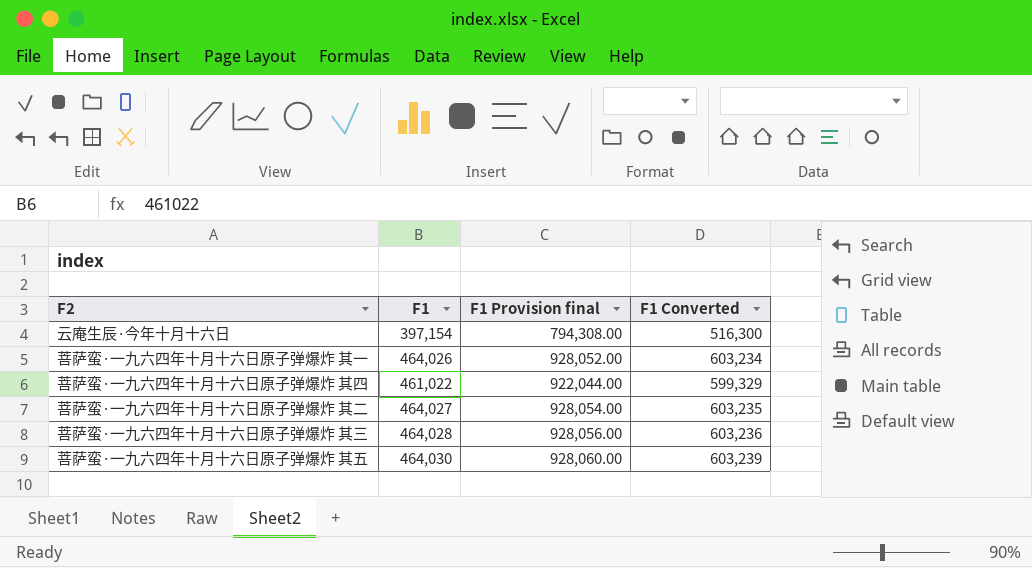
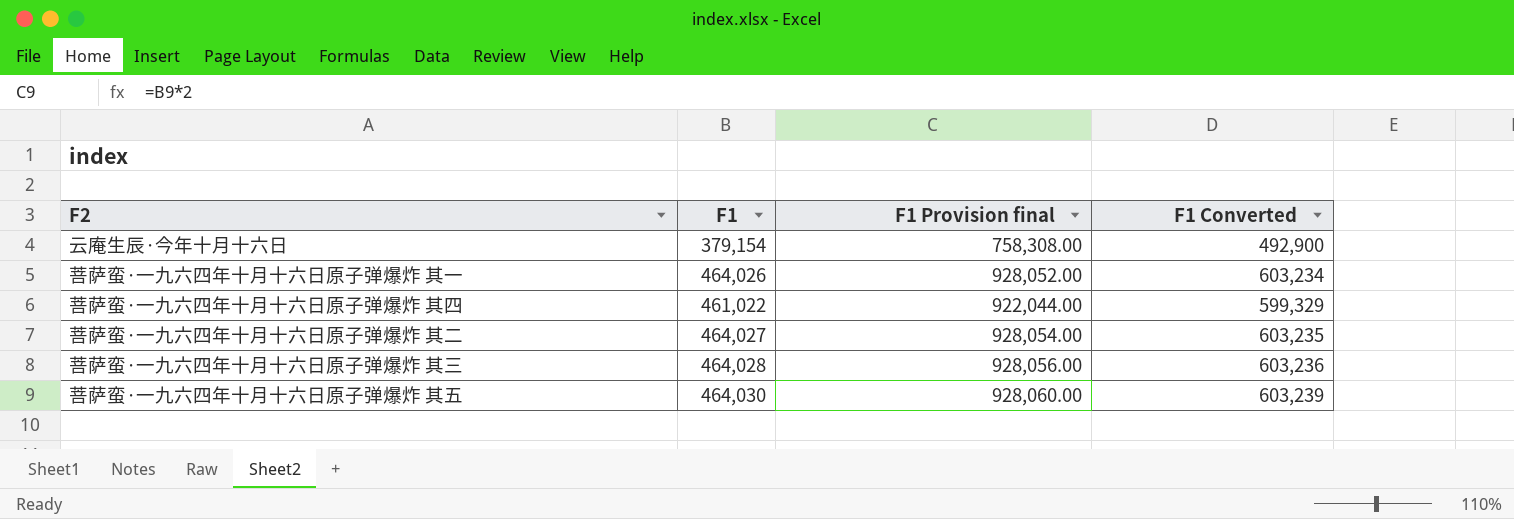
云庵生辰·今年十月十六日 | F1: 397,154 -> 379,154
云庵生辰·今年十月十六日 | F1 Provision final: 794,308.00 -> 758,308.00
云庵生辰·今年十月十六日 | F1 Converted: 516,300 -> 492,900

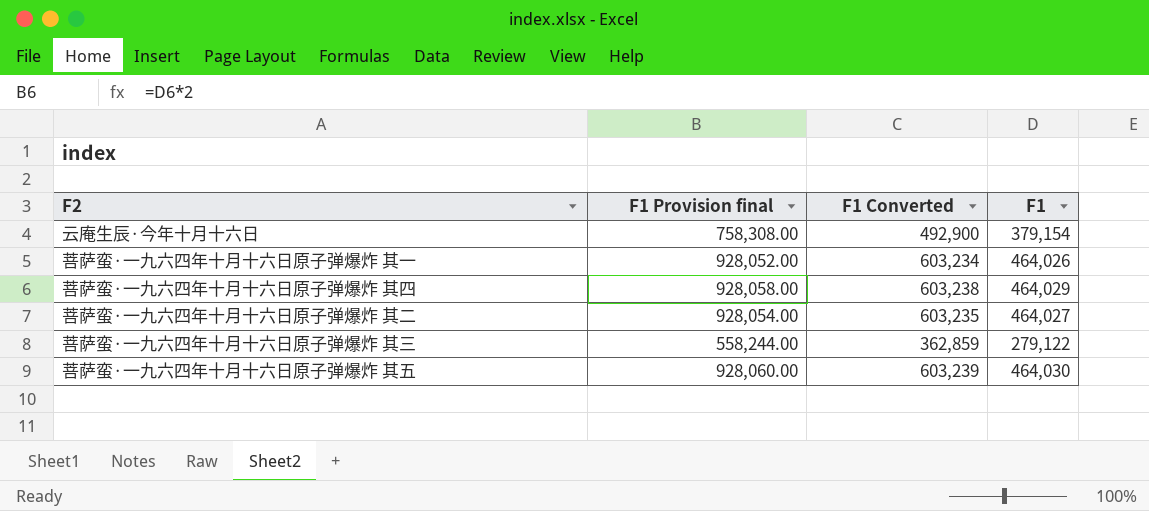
column F1 | position: 2 -> 4
菩萨蛮·一九六四年十月十六日原子弹爆炸 其四 | F1 Provision final: 922,044.00 -> 928,058.00
菩萨蛮·一九六四年十月十六日原子弹爆炸 其四 | F1 Converted: 599,329 -> 603,238
菩萨蛮·一九六四年十月十六日原子弹爆炸 其四 | F1: 461,022 -> 464,029
菩萨蛮·一九六四年十月十六日原子弹爆炸 其三 | F1 Provision final: 928,056.00 -> 558,244.00
菩萨蛮·一九六四年十月十六日原子弹爆炸 其三 | F1 Converted: 603,236 -> 362,859
菩萨蛮·一九六四年十月十六日原子弹爆炸 其三 | F1: 464,028 -> 279,122

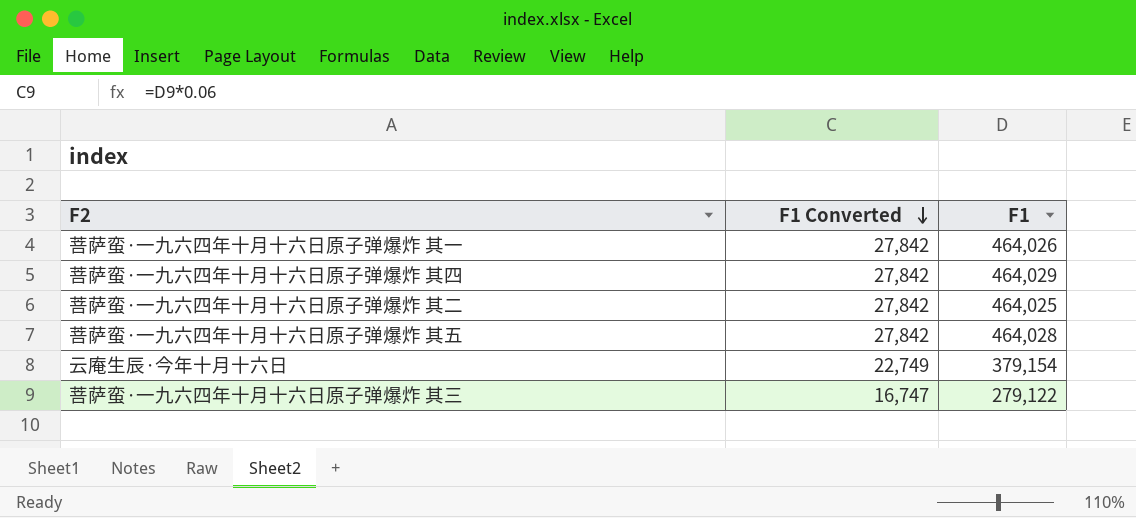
row order: none -> F1 Converted descending
column F1 Provision final | formula: [F1] * 2 -> none
column F1 Converted | formula: [F1] * 1.3 -> [F1] * 0.06
菩萨蛮·一九六四年十月十六日原子弹爆炸 其二 | F1: 464,027 -> 464,025
菩萨蛮·一九六四年十月十六日原子弹爆炸 其五 | F1: 464,030 -> 464,028

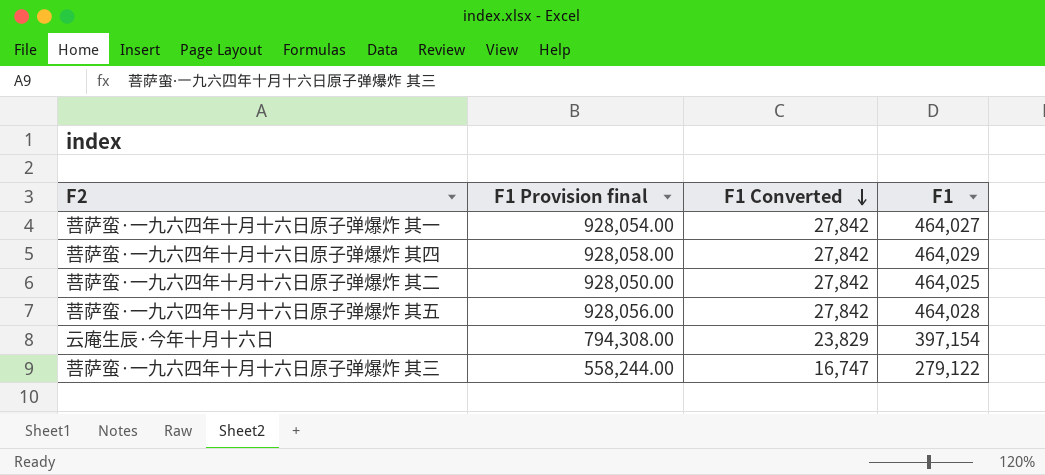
column F1 Provision final | formula: none -> [F1] * 2
菩萨蛮·一九六四年十月十六日原子弹爆炸 其一 | F1: 464,026 -> 464,027
云庵生辰·今年十月十六日 | F1 Converted: 22,749 -> 23,829
云庵生辰·今年十月十六日 | F1: 379,154 -> 397,154

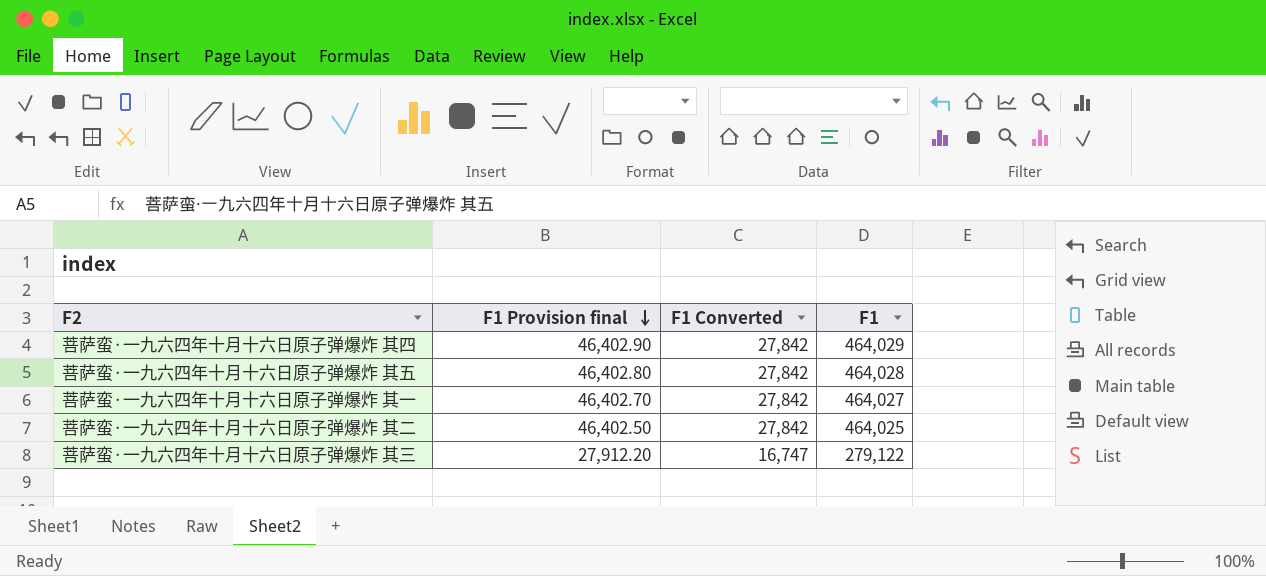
row order: F1 Converted descending -> F1 Provision final descending
column F1 Provision final | formula: [F1] * 2 -> [F1] * 0.1
row 云庵生辰·今年十月十六日: 794,308.00 | 23,829 | 397,154 -> none

